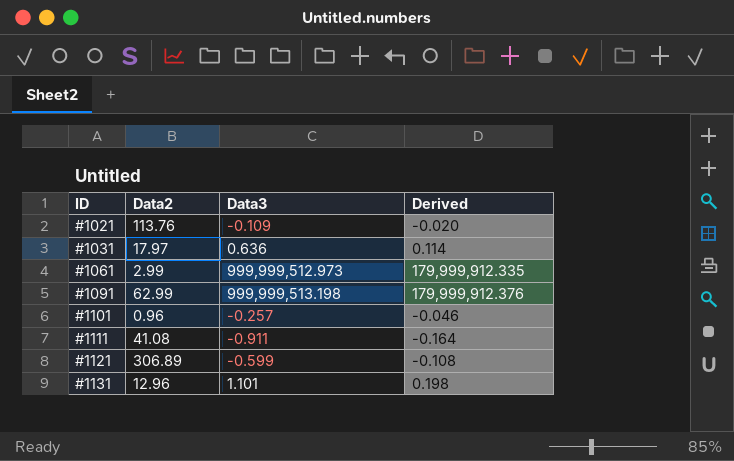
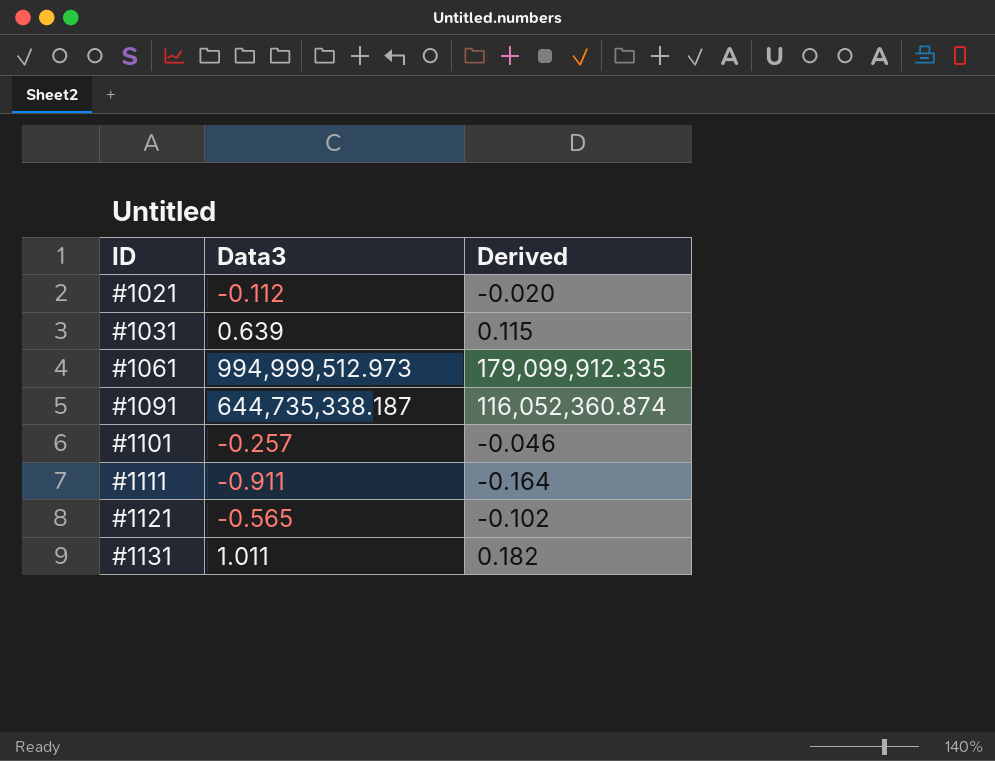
column Data2 | position: 2 -> none
#1021 | Data3: -0.109 -> -0.112
#1031 | Data3: 0.636 -> 0.639
#1031 | Derived: 0.114 -> 0.115
#1061 | Data3: 999,999,512.973 -> 994,999,512.973
#1061 | Derived: 179,999,912.335 -> 179,099,912.335
#1091 | Data3: 999,999,513.198 -> 644,735,338.187
#1091 | Derived: 179,999,912.376 -> 116,052,360.874
#1121 | Data3: -0.599 -> -0.565
#1121 | Derived: -0.108 -> -0.102
#1131 | Data3: 1.101 -> 1.011
#1131 | Derived: 0.198 -> 0.182

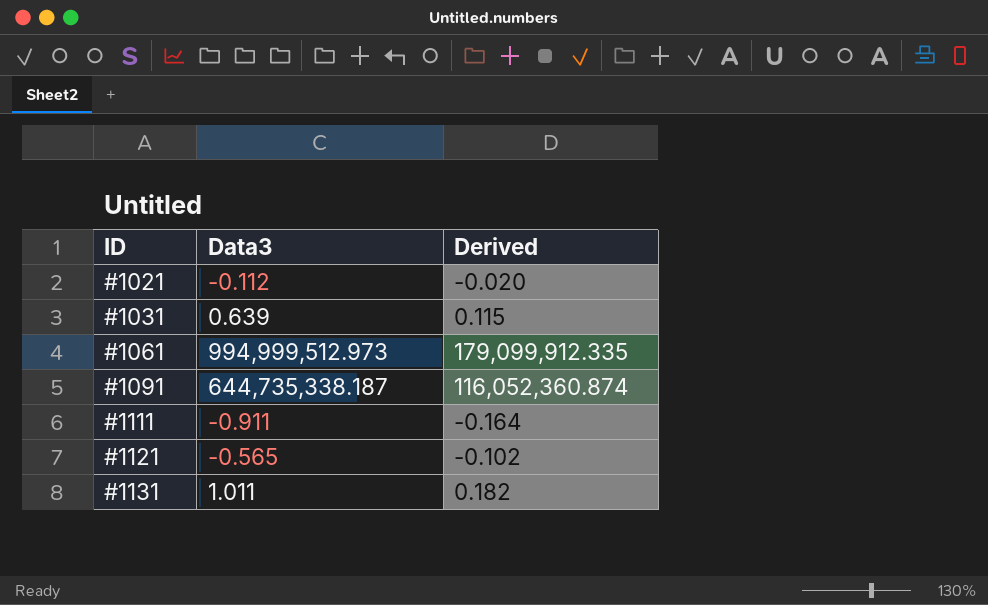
row #1101: -0.257 | -0.046 -> none

